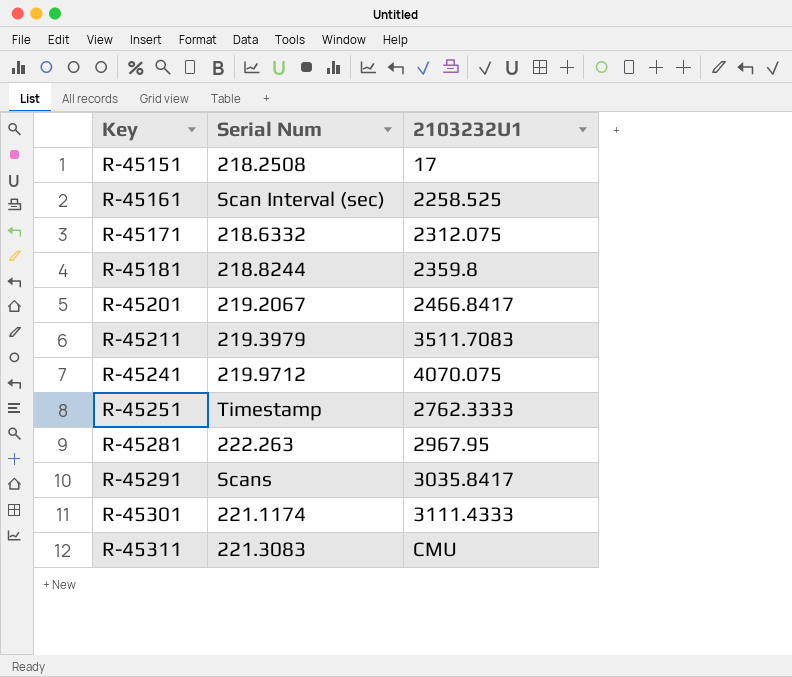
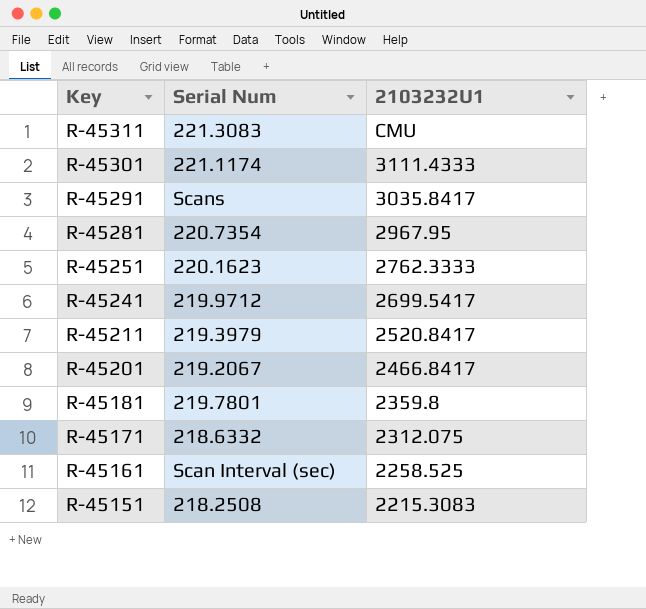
row order: Key ascending -> Key descending
R-45281 | Serial Num: 222.263 -> 220.7354
R-45251 | Serial Num: Timestamp -> 220.1623
R-45241 | 2103232U1: 4070.075 -> 2699.5417
R-45211 | 2103232U1: 3511.7083 -> 2520.8417
R-45181 | Serial Num: 218.8244 -> 219.7801
R-45151 | 2103232U1: 17 -> 2215.3083

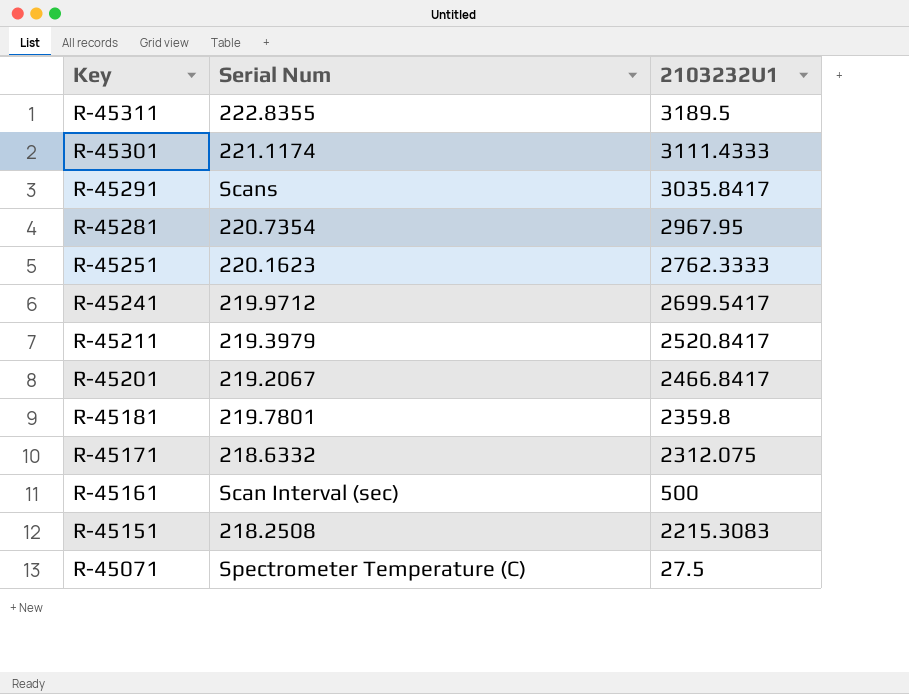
R-45311 | Serial Num: 221.3083 -> 222.8355
R-45311 | 2103232U1: CMU -> 3189.5
R-45161 | 2103232U1: 2258.525 -> 500
row R-45071: none -> Spectrometer Temperature (C) | 27.5

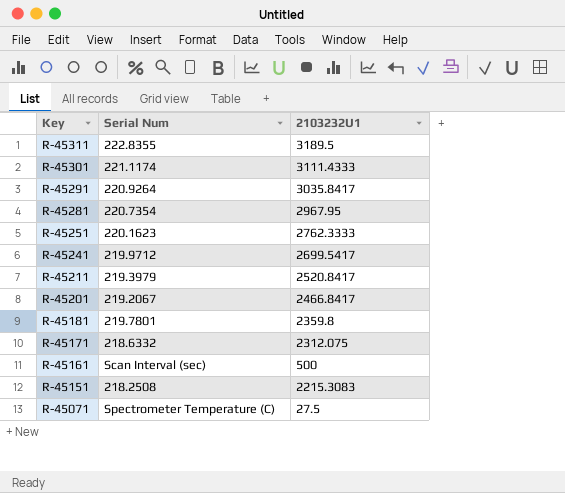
R-45291 | Serial Num: Scans -> 220.9264

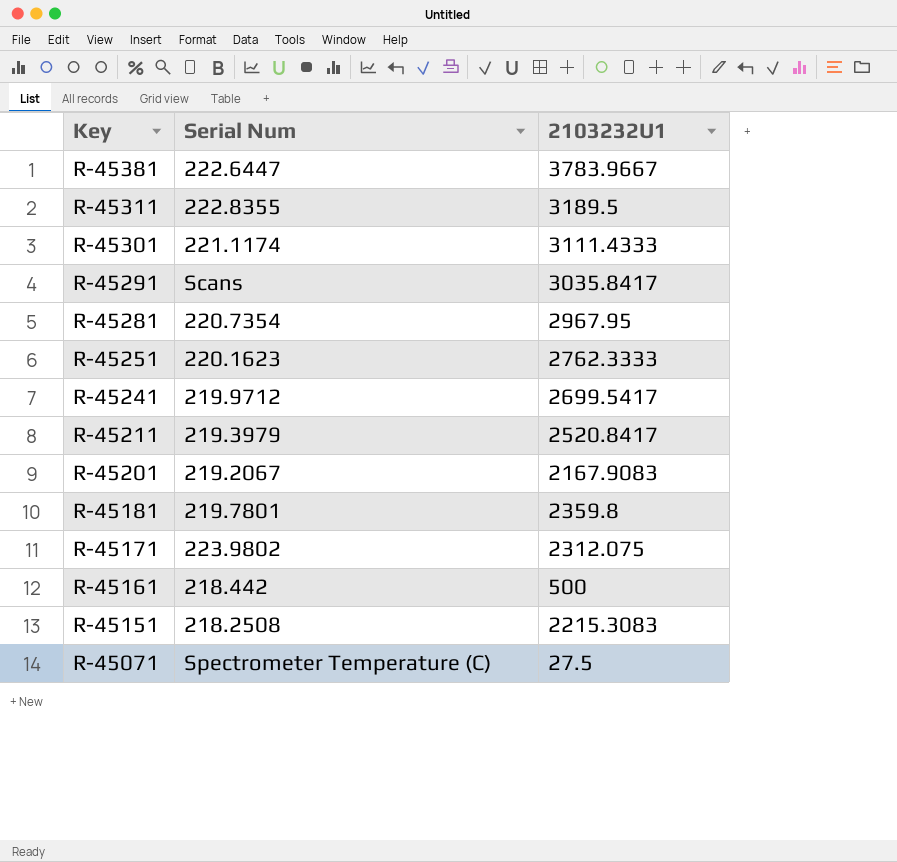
row R-45381: none -> 222.6447 | 3783.9667
R-45291 | Serial Num: 220.9264 -> Scans
R-45201 | 2103232U1: 2466.8417 -> 2167.9083
R-45171 | Serial Num: 218.6332 -> 223.9802
R-45161 | Serial Num: Scan Interval (sec) -> 218.442

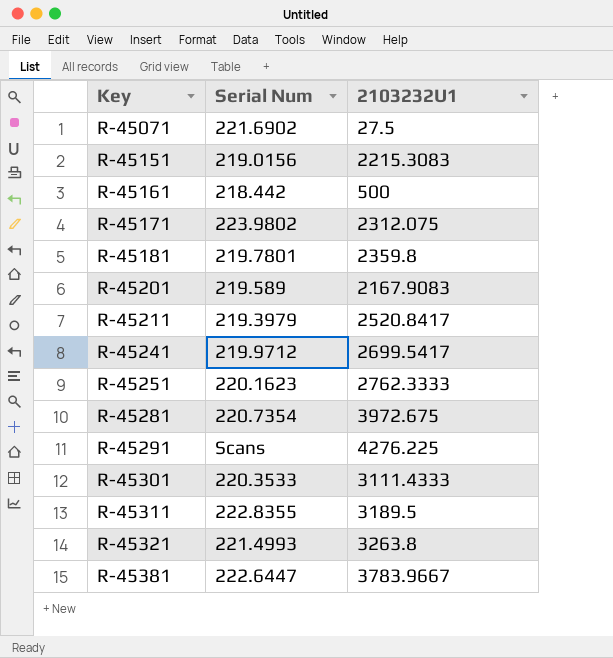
row order: Key descending -> Key ascending
R-45071 | Serial Num: Spectrometer Temperature (C) -> 221.6902
R-45151 | Serial Num: 218.2508 -> 219.0156
R-45201 | Serial Num: 219.2067 -> 219.589
R-45281 | 2103232U1: 2967.95 -> 3972.675
R-45291 | 2103232U1: 3035.8417 -> 4276.225
R-45301 | Serial Num: 221.1174 -> 220.3533
row R-45321: none -> 221.4993 | 3263.8

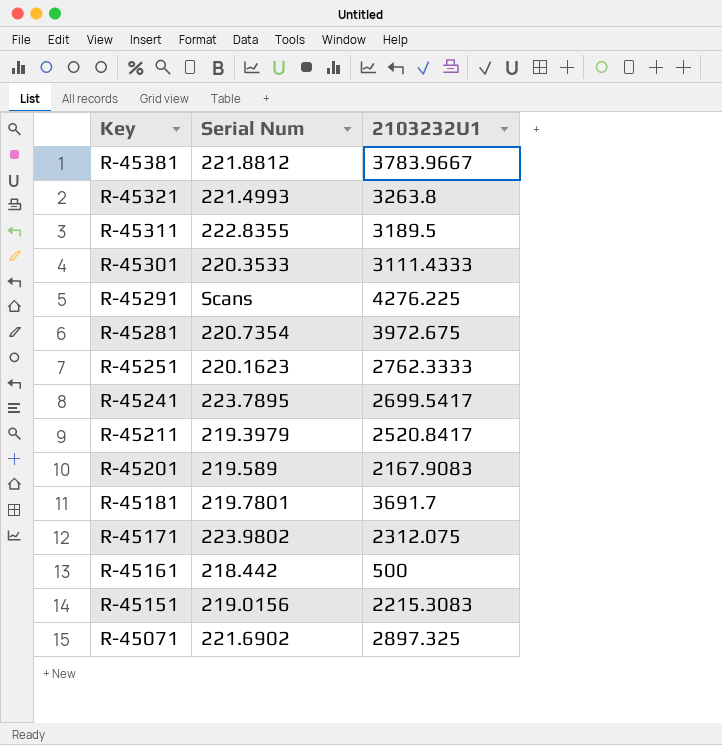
row order: Key ascending -> Key descending
R-45381 | Serial Num: 222.6447 -> 221.8812
R-45241 | Serial Num: 219.9712 -> 223.7895
R-45181 | 2103232U1: 2359.8 -> 3691.7
R-45071 | 2103232U1: 27.5 -> 2897.325

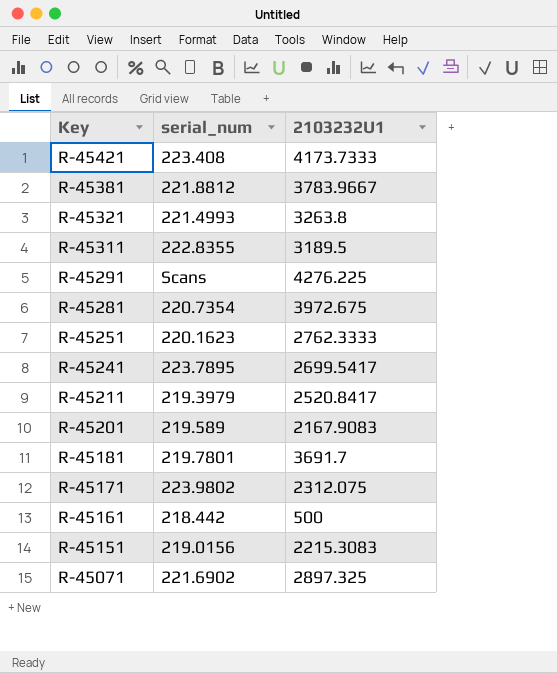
column name: Serial Num -> serial_num
row R-45301: 220.3533 | 3111.4333 -> none
row R-45421: none -> 223.408 | 4173.7333

